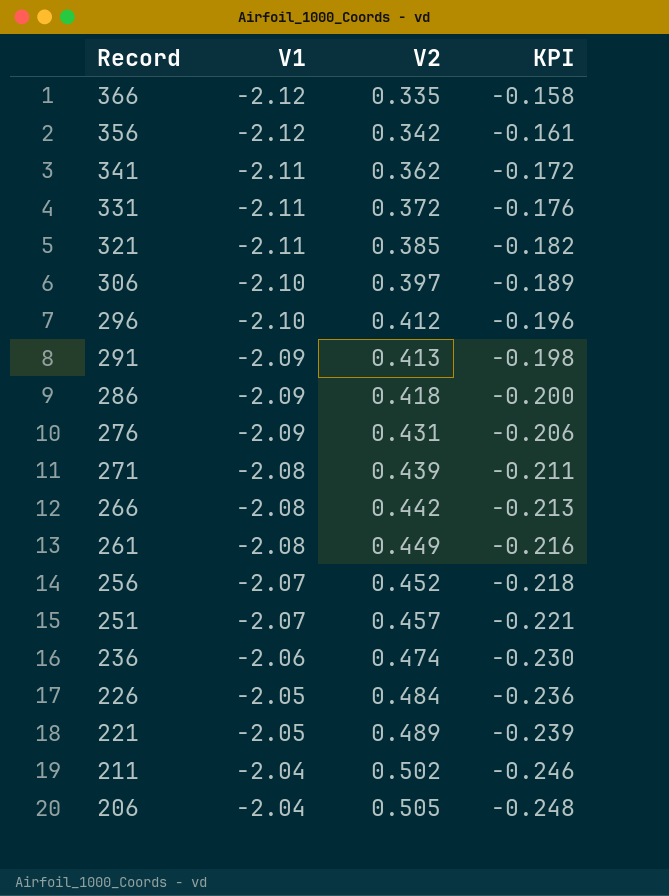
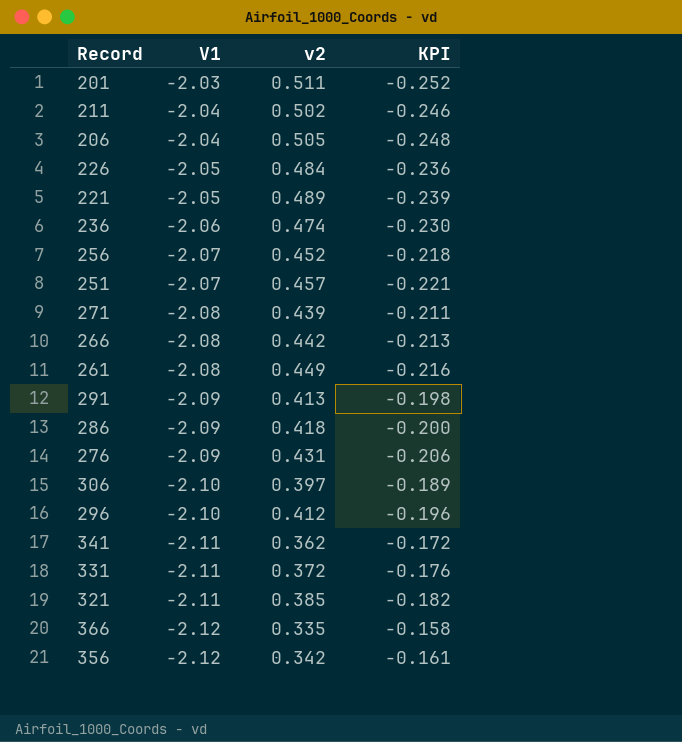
row order: Record descending -> V1 descending
column name: V2 -> v2
row 201: none -> -2.03 | 0.511 | -0.252

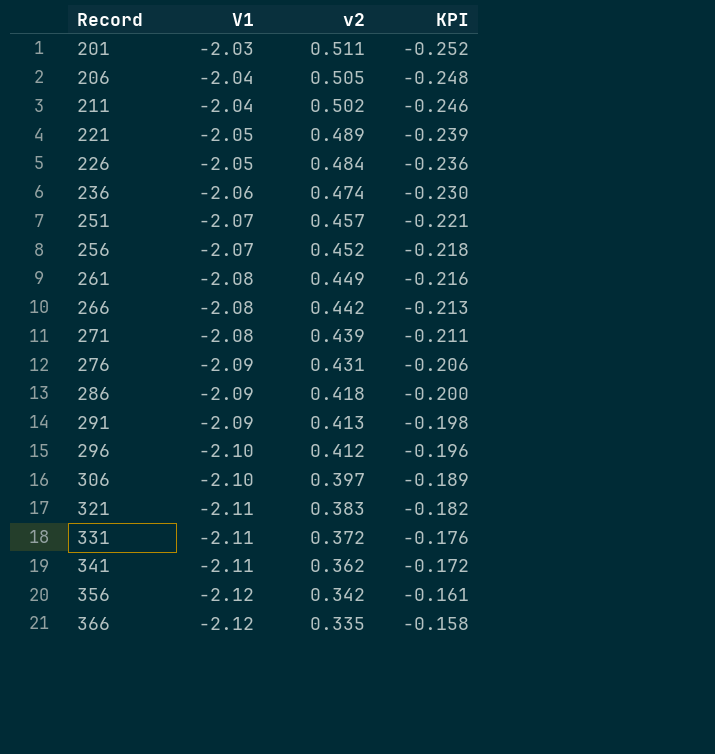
row order: V1 descending -> Record ascending
321 | v2: 0.385 -> 0.383

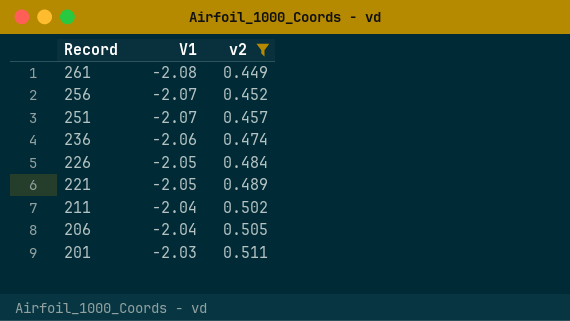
filter: none -> v2 >= 0.449
row order: Record ascending -> Record descending
column KPI | formula: [v2] / [V1] -> none

